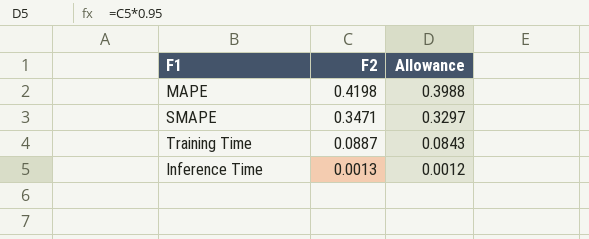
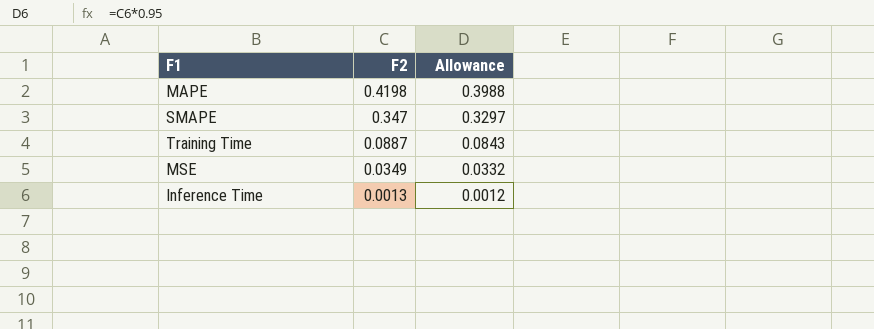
SMAPE | F2: 0.3471 -> 0.347
row MSE: none -> 0.0349 | 0.0332

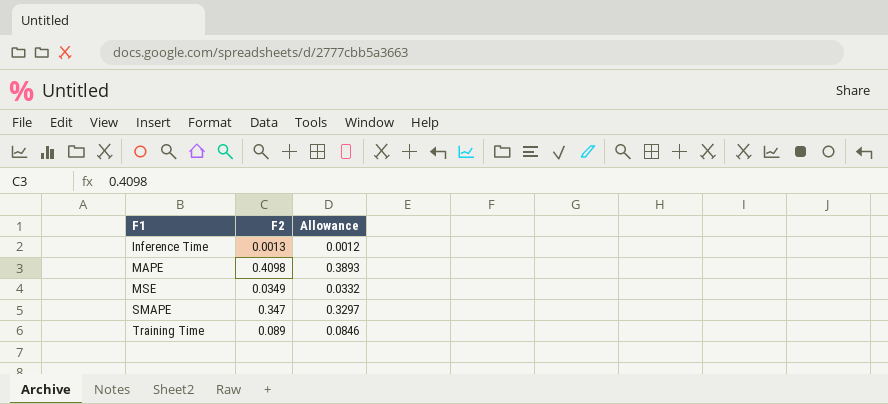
row order: F2 descending -> F1 ascending
MAPE | F2: 0.4198 -> 0.4098
MAPE | Allowance: 0.3988 -> 0.3893
Training Time | F2: 0.0887 -> 0.089
Training Time | Allowance: 0.0843 -> 0.0846

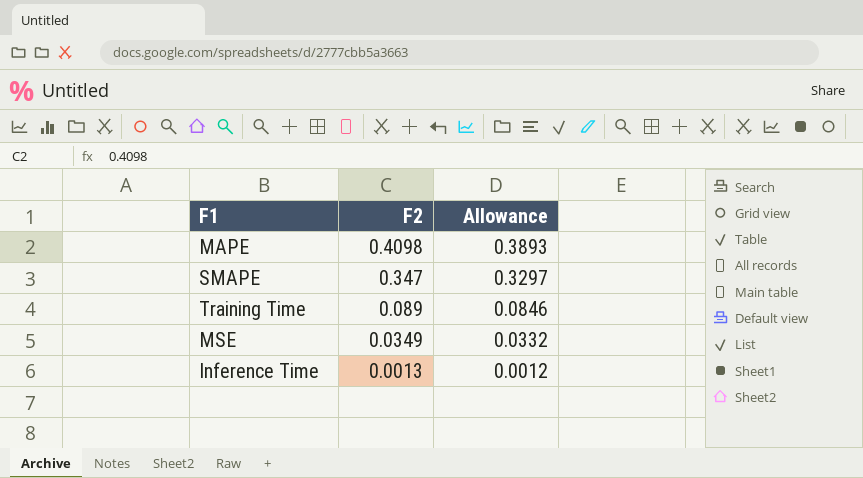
row order: F1 ascending -> F2 descending

